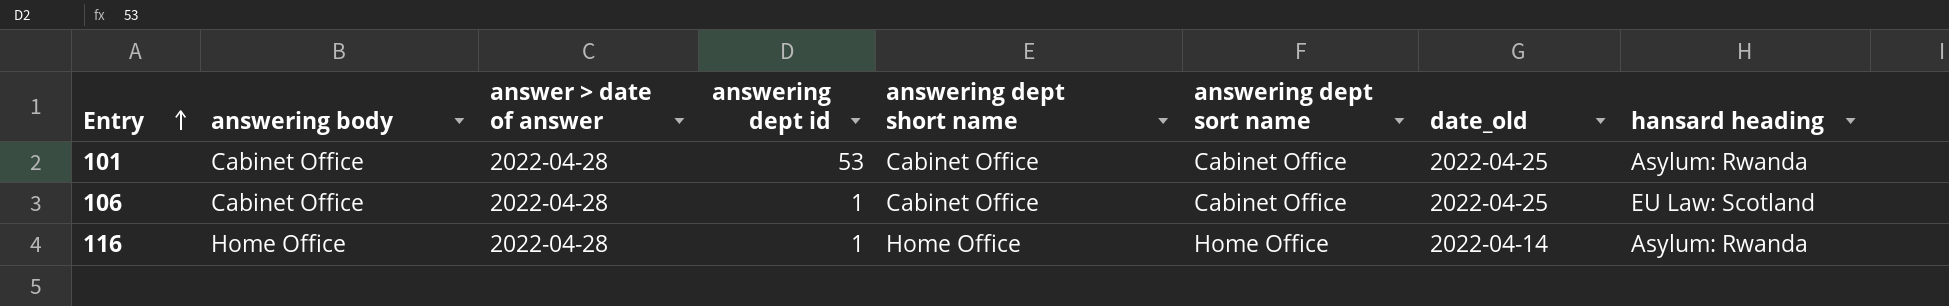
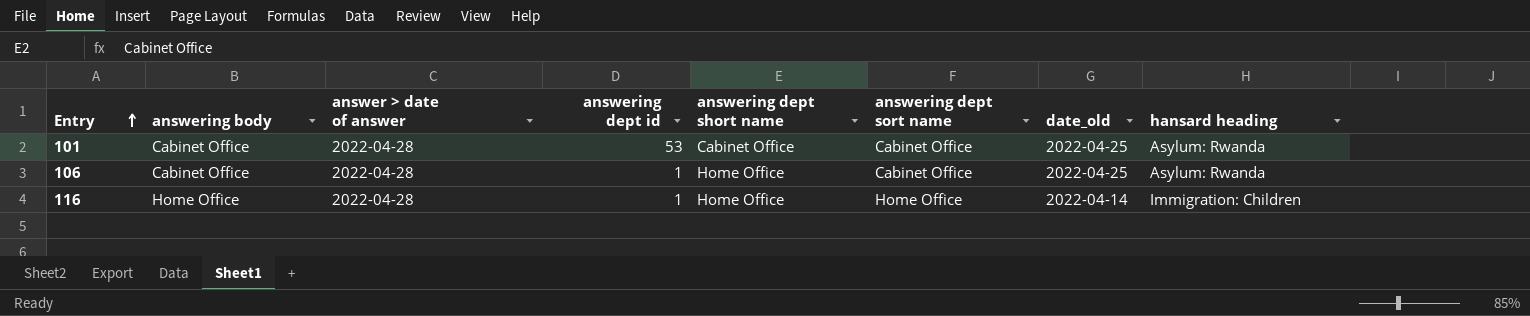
106 | answering dept short name: Cabinet Office -> Home Office
106 | hansard heading: EU Law: Scotland -> Asylum: Rwanda
116 | hansard heading: Asylum: Rwanda -> Immigration: Children

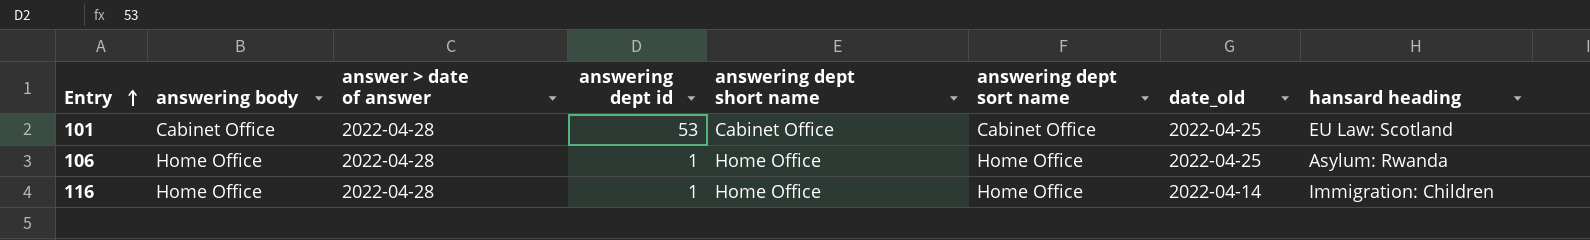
101 | hansard heading: Asylum: Rwanda -> EU Law: Scotland
106 | answering body: Cabinet Office -> Home Office
106 | answering dept sort name: Cabinet Office -> Home Office

